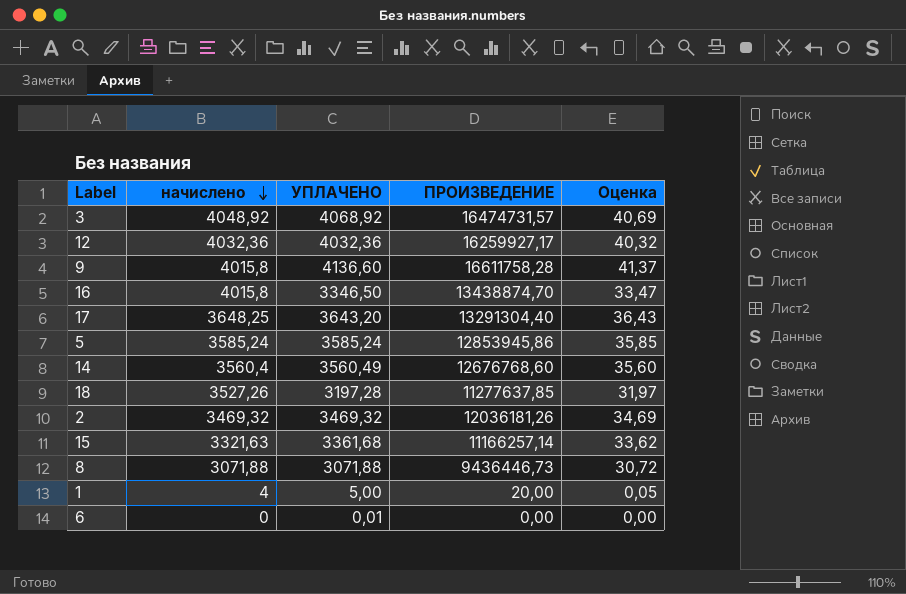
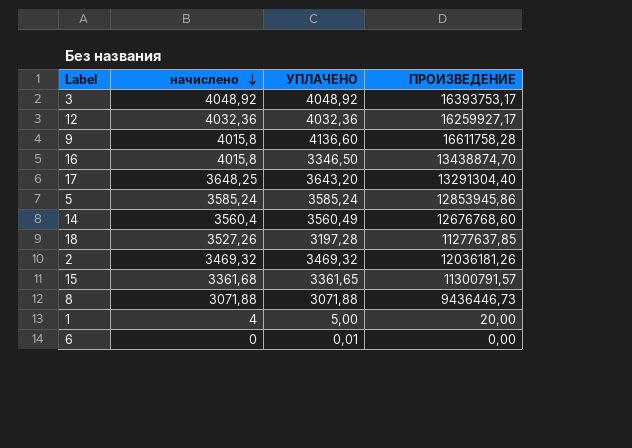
column Оценка | formula: [УПЛАЧЕНО] * 0,01 -> none
3 | УПЛАЧЕНО: 4068,92 -> 4048,92
3 | ПРОИЗВЕДЕНИЕ: 16474731,57 -> 16393753,17
15 | начислено: 3321,63 -> 3361,68
15 | УПЛАЧЕНО: 3361,68 -> 3361,65
15 | ПРОИЗВЕДЕНИЕ: 11166257,14 -> 11300791,57

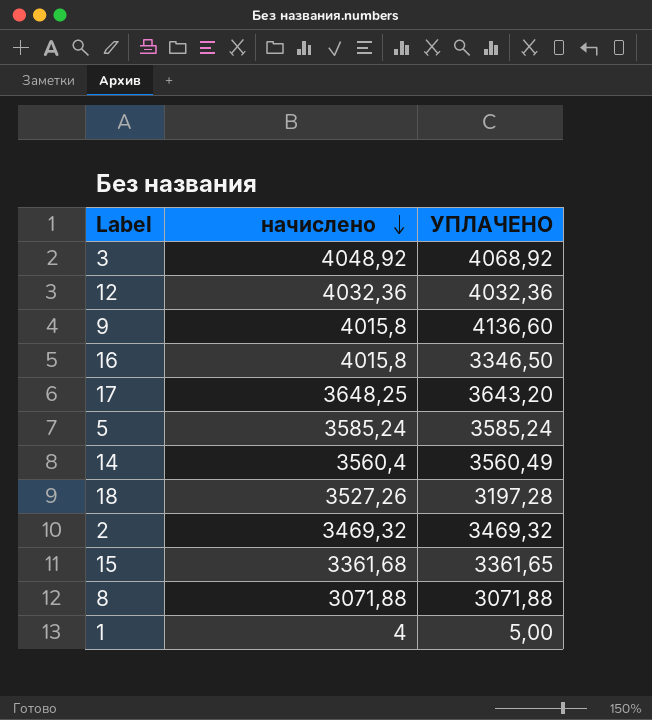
column ПРОИЗВЕДЕНИЕ | formula: [начислено] * [УПЛАЧЕНО] -> none
row 6: 0 | 0,01 | 0,00 -> none
3 | УПЛАЧЕНО: 4048,92 -> 4068,92

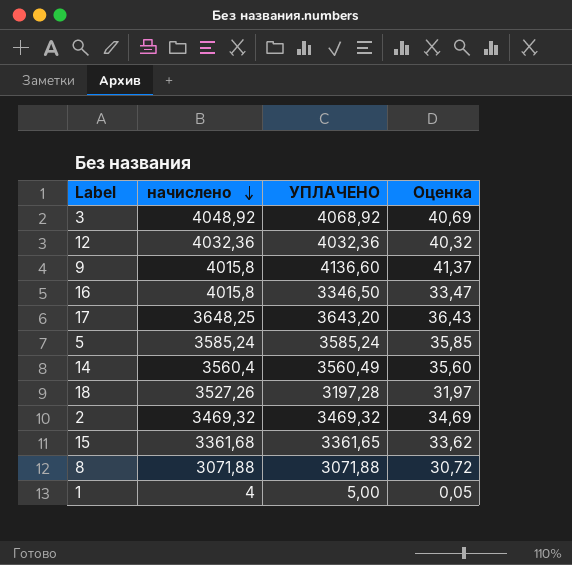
column Оценка | formula: none -> [УПЛАЧЕНО] * 0,01

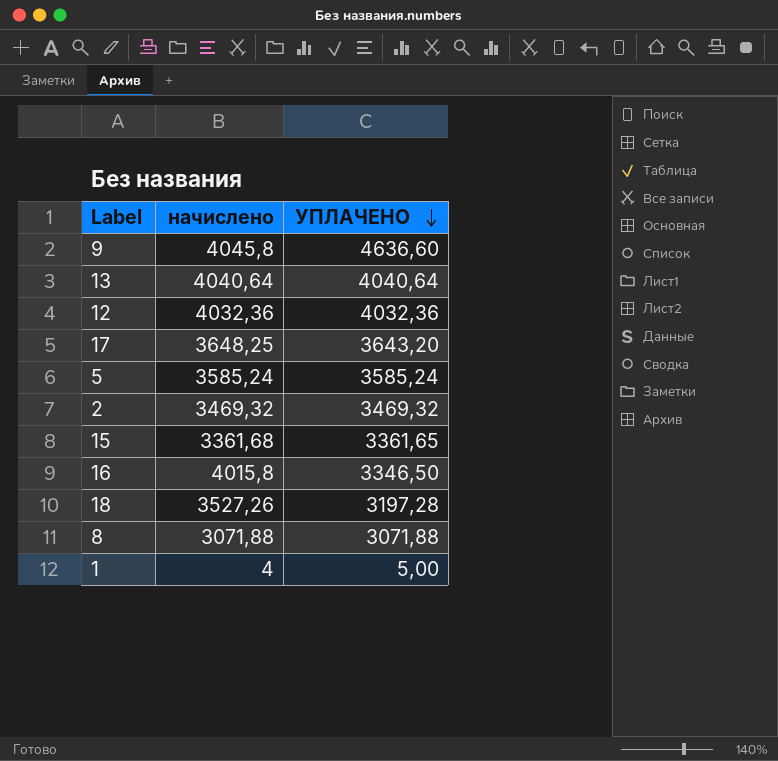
row order: начислено descending -> УПЛАЧЕНО descending
column Оценка | formula: [УПЛАЧЕНО] * 0,01 -> none
row 3: 4048,92 | 4068,92 | 40,69 -> none
row 14: 3560,4 | 3560,49 | 35,60 -> none
9 | начислено: 4015,8 -> 4045,8
9 | УПЛАЧЕНО: 4136,60 -> 4636,60
row 13: none -> 4040,64 | 4040,64

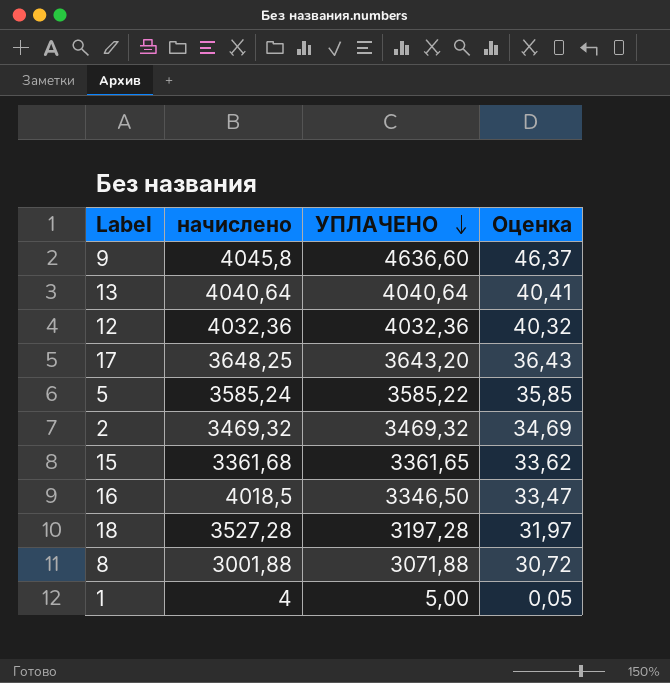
column Оценка | formula: none -> [УПЛАЧЕНО] * 0,01
5 | УПЛАЧЕНО: 3585,24 -> 3585,22
16 | начислено: 4015,8 -> 4018,5
18 | начислено: 3527,26 -> 3527,28
8 | начислено: 3071,88 -> 3001,88

